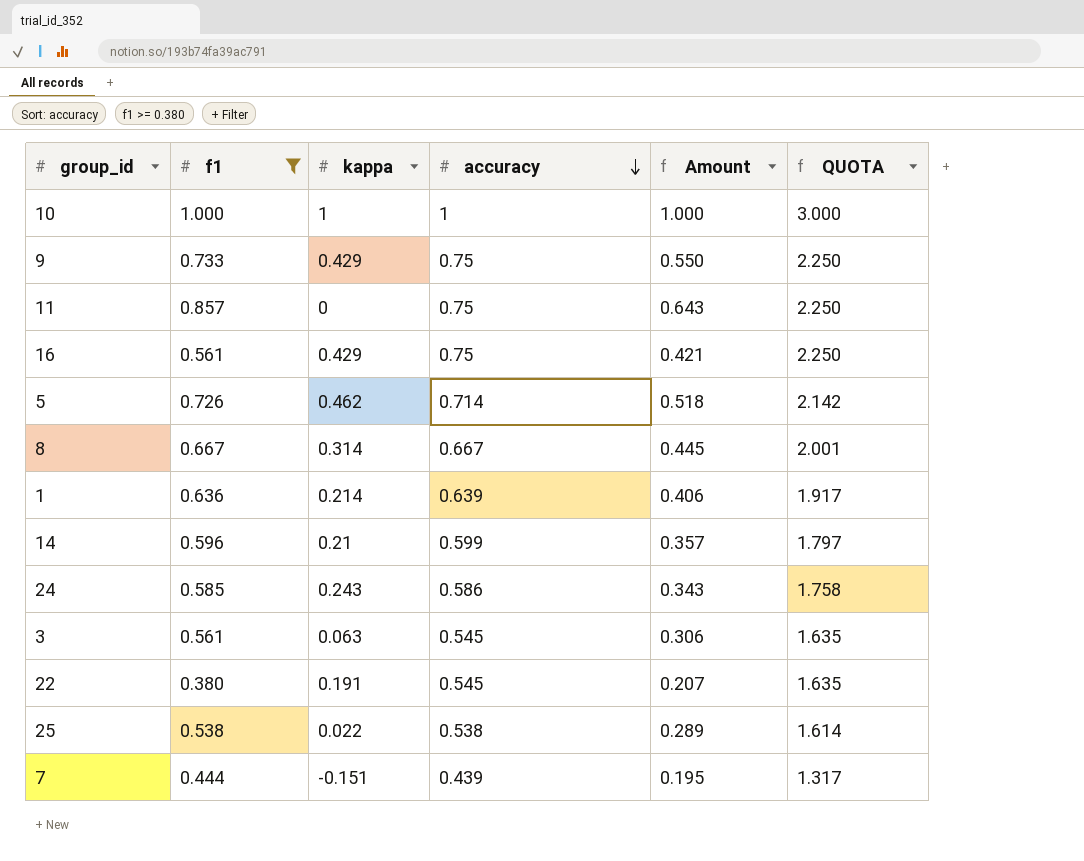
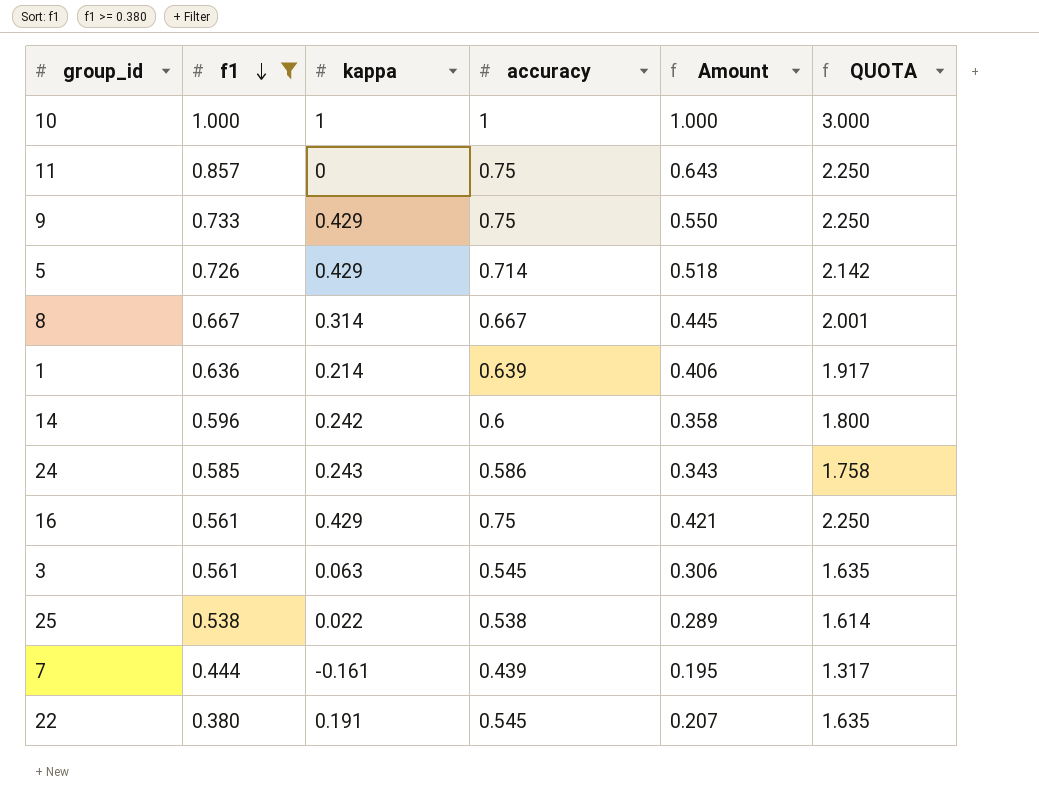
row order: accuracy descending -> f1 descending
5 | kappa: 0.462 -> 0.429
14 | kappa: 0.21 -> 0.242
14 | accuracy: 0.599 -> 0.6
14 | Amount: 0.357 -> 0.358
14 | QUOTA: 1.797 -> 1.800
7 | kappa: -0.151 -> -0.161

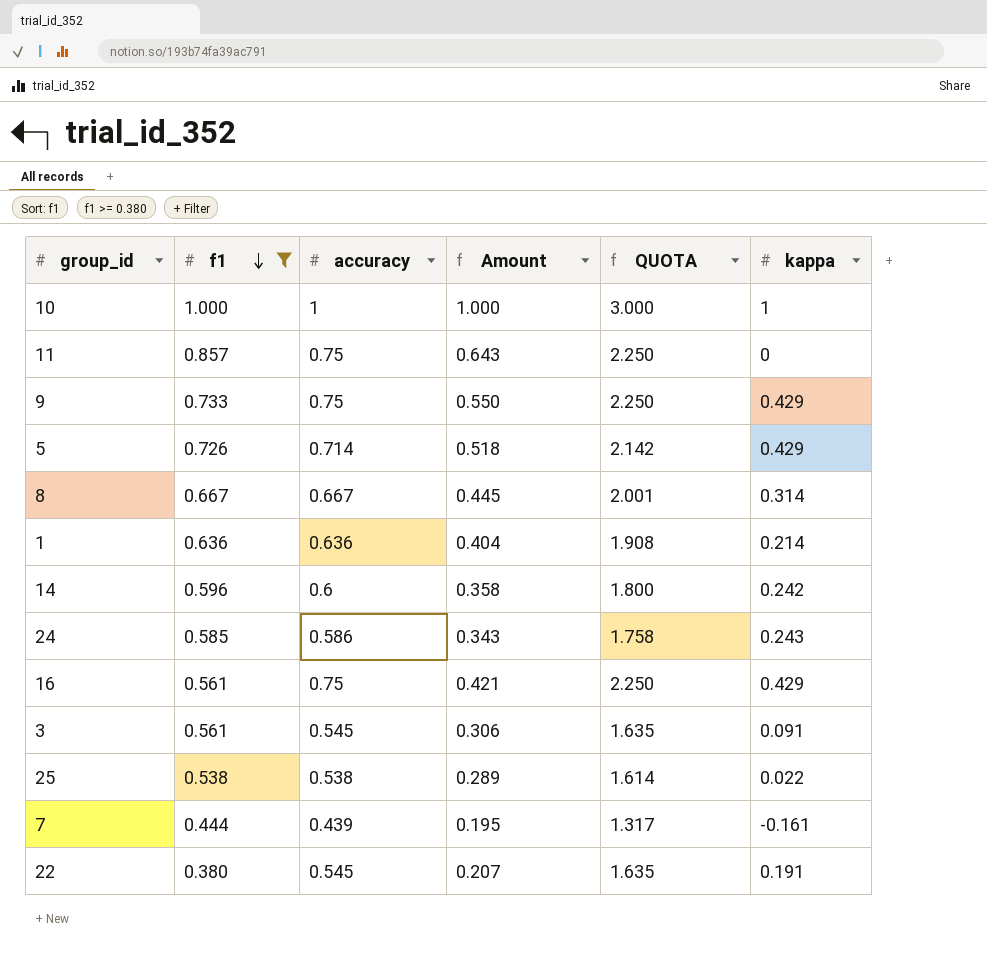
column kappa | position: 3 -> 6
1 | accuracy: 0.639 -> 0.636
1 | Amount: 0.406 -> 0.404
1 | QUOTA: 1.917 -> 1.908
3 | kappa: 0.063 -> 0.091

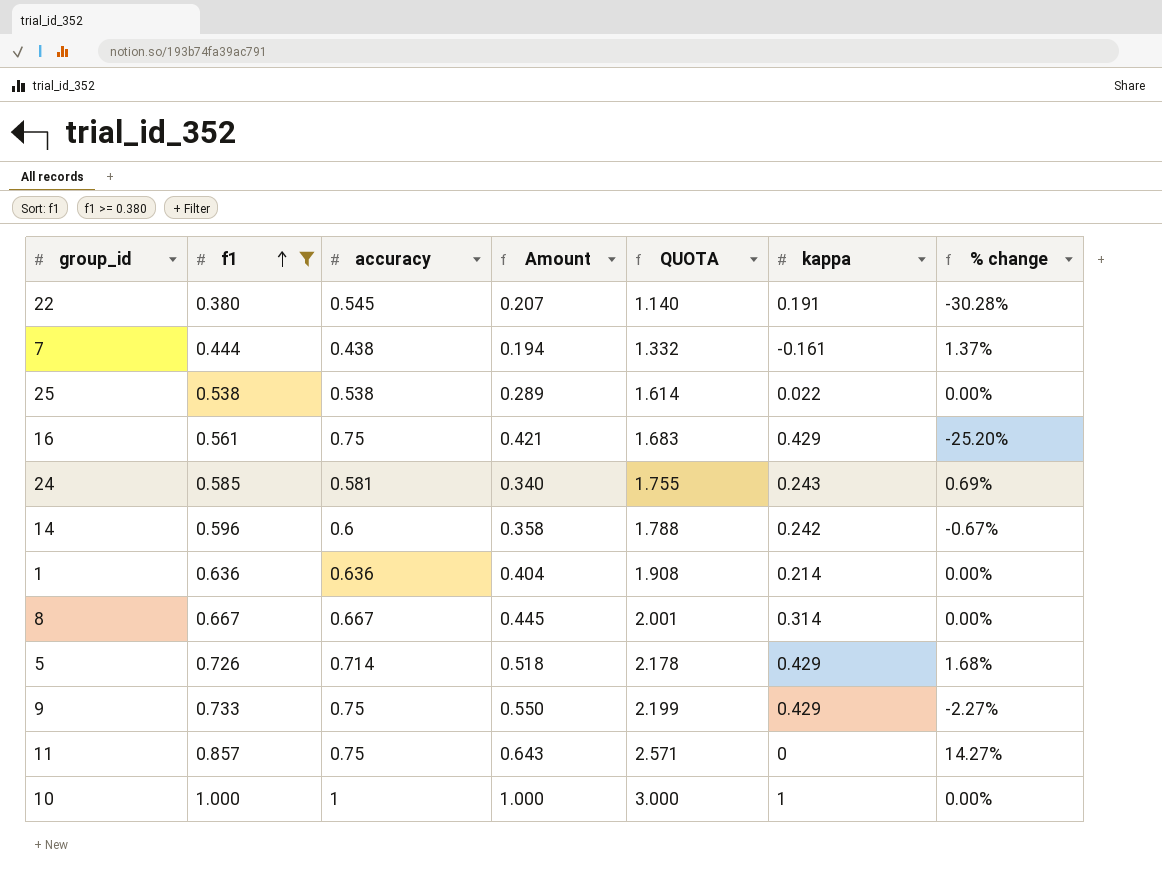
row order: f1 descending -> f1 ascending
column QUOTA | formula: [accuracy] * 3 -> [f1] * 3
column % change | formula: none -> ([f1] - [accuracy]) / [accuracy]
row 3: 0.561 | 0.545 | 0.306 | 1.635 | 0.091 -> none
7 | accuracy: 0.439 -> 0.438
7 | Amount: 0.195 -> 0.194
24 | accuracy: 0.586 -> 0.581
24 | Amount: 0.343 -> 0.340

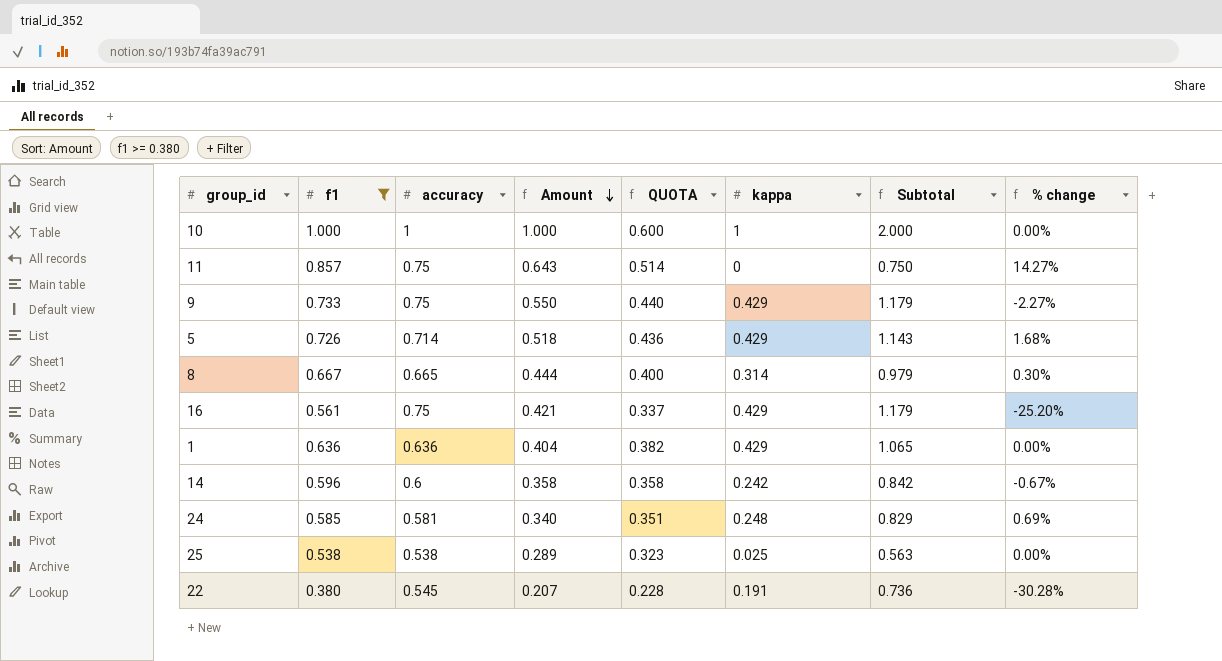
row order: f1 ascending -> Amount descending
column QUOTA | formula: [f1] * 3 -> [f1] * 0.6
column Subtotal | formula: none -> [accuracy] + [kappa]
row 7: 0.444 | 0.438 | 0.194 | 1.332 | -0.161 | 1.37% -> none
8 | accuracy: 0.667 -> 0.665
8 | Amount: 0.445 -> 0.444
8 | % change: 0.00% -> 0.30%
1 | kappa: 0.214 -> 0.429
24 | kappa: 0.243 -> 0.248
25 | kappa: 0.022 -> 0.025

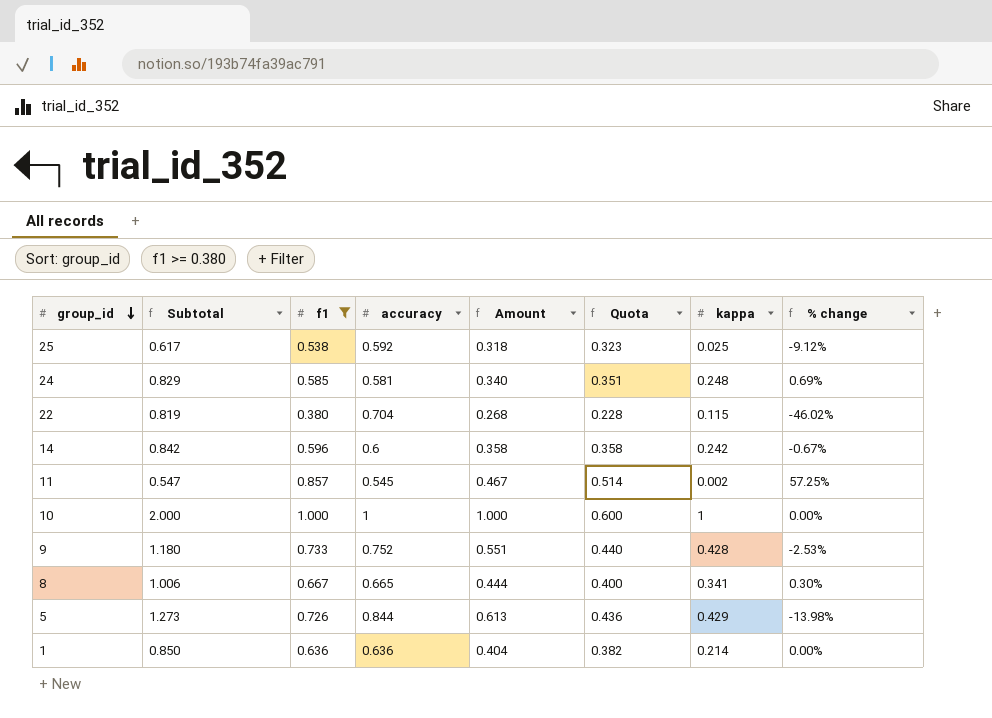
row order: Amount descending -> group_id descending
column Subtotal | position: 7 -> 2
column name: QUOTA -> Quota
row 16: 0.561 | 0.75 | 0.421 | 0.337 | 0.429 | 1.179 | -25.20% -> none
25 | Subtotal: 0.563 -> 0.617
25 | accuracy: 0.538 -> 0.592
25 | Amount: 0.289 -> 0.318
25 | % change: 0.00% -> -9.12%
22 | Subtotal: 0.736 -> 0.819
22 | accuracy: 0.545 -> 0.704
22 | Amount: 0.207 -> 0.268
22 | kappa: 0.191 -> 0.115
22 | % change: -30.28% -> -46.02%
11 | Subtotal: 0.750 -> 0.547
11 | accuracy: 0.75 -> 0.545
11 | Amount: 0.643 -> 0.467
11 | kappa: 0 -> 0.002
11 | % change: 14.27% -> 57.25%
9 | Subtotal: 1.179 -> 1.180
9 | accuracy: 0.75 -> 0.752
9 | Amount: 0.550 -> 0.551
9 | kappa: 0.429 -> 0.428
9 | % change: -2.27% -> -2.53%
8 | Subtotal: 0.979 -> 1.006
8 | kappa: 0.314 -> 0.341
5 | Subtotal: 1.143 -> 1.273
5 | accuracy: 0.714 -> 0.844
5 | Amount: 0.518 -> 0.613
5 | % change: 1.68% -> -13.98%
1 | Subtotal: 1.065 -> 0.850
1 | kappa: 0.429 -> 0.214

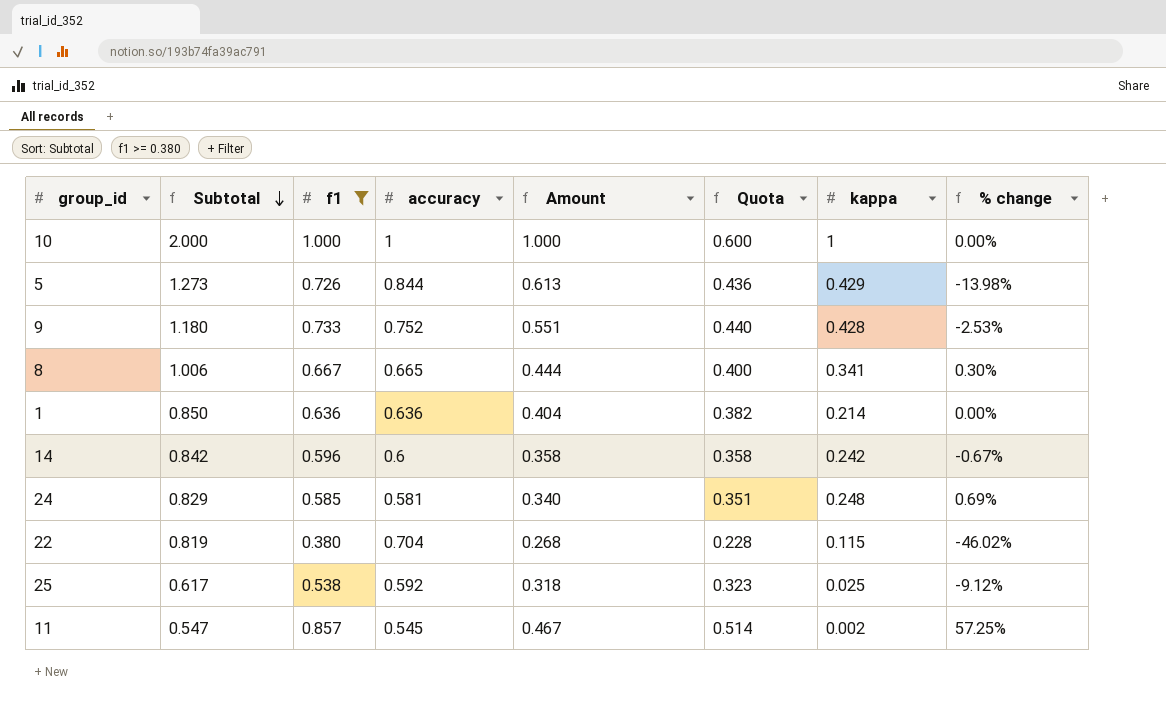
row order: group_id descending -> Subtotal descending

